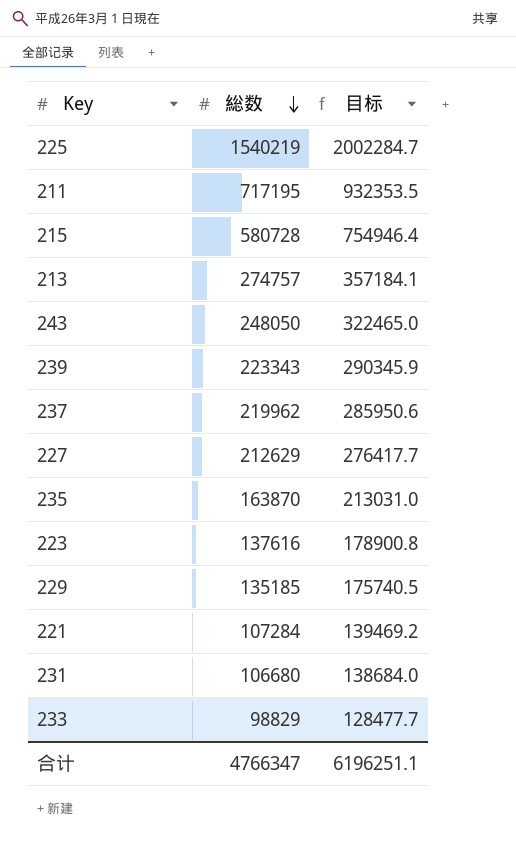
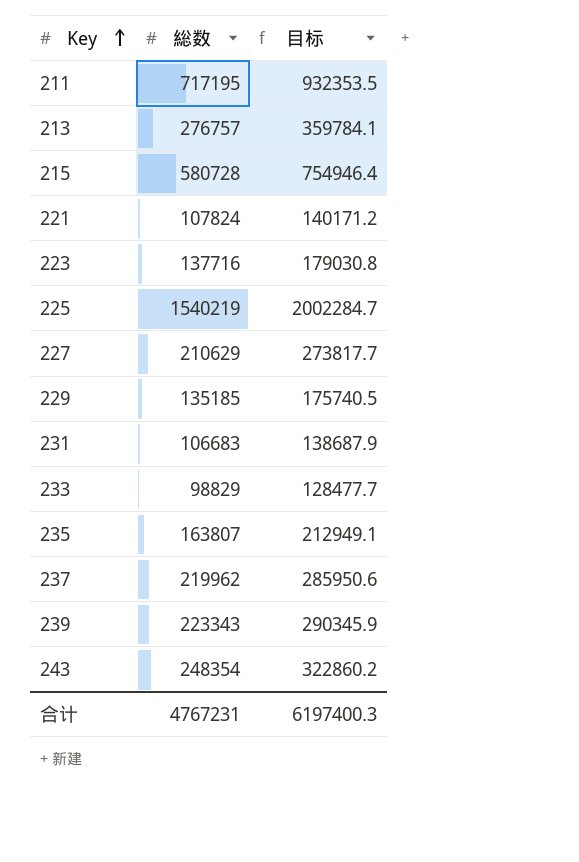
row order: 総数 descending -> Key ascending
213 | 総数: 274757 -> 276757
213 | 目标: 357184.1 -> 359784.1
221 | 総数: 107284 -> 107824
221 | 目标: 139469.2 -> 140171.2
223 | 総数: 137616 -> 137716
223 | 目标: 178900.8 -> 179030.8
227 | 総数: 212629 -> 210629
227 | 目标: 276417.7 -> 273817.7
231 | 総数: 106680 -> 106683
231 | 目标: 138684.0 -> 138687.9
235 | 総数: 163870 -> 163807
235 | 目标: 213031.0 -> 212949.1
243 | 総数: 248050 -> 248354
243 | 目标: 322465.0 -> 322860.2
合计 | 総数: 4766347 -> 4767231
合计 | 目标: 6196251.1 -> 6197400.3

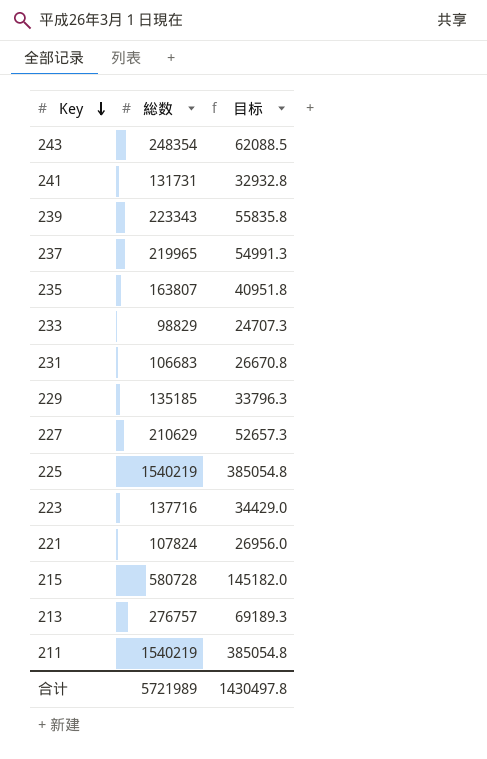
row order: Key ascending -> Key descending
column 目标 | formula: [総数] * 1.3 -> [総数] * 0.25
row 241: none -> 131731 | 32932.8
237 | 総数: 219962 -> 219965
211 | 総数: 717195 -> 1540219
合计 | 総数: 4767231 -> 5721989
合计 | 目标: 6197400.3 -> 1430497.8

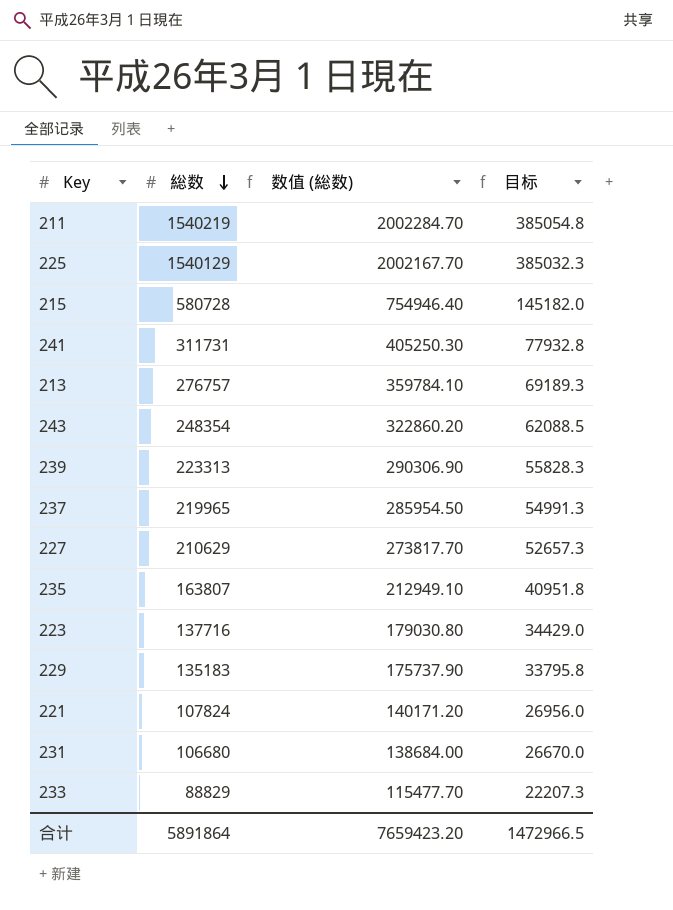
row order: Key descending -> 総数 descending
column 数值 (総数) | formula: none -> [総数] * 1.3
225 | 総数: 1540219 -> 1540129
225 | 目标: 385054.8 -> 385032.3
241 | 総数: 131731 -> 311731
241 | 目标: 32932.8 -> 77932.8
239 | 総数: 223343 -> 223313
239 | 目标: 55835.8 -> 55828.3
229 | 総数: 135185 -> 135183
229 | 目标: 33796.3 -> 33795.8
231 | 総数: 106683 -> 106680
231 | 目标: 26670.8 -> 26670.0
233 | 総数: 98829 -> 88829
233 | 目标: 24707.3 -> 22207.3
合计 | 総数: 5721989 -> 5891864
合计 | 目标: 1430497.8 -> 1472966.5

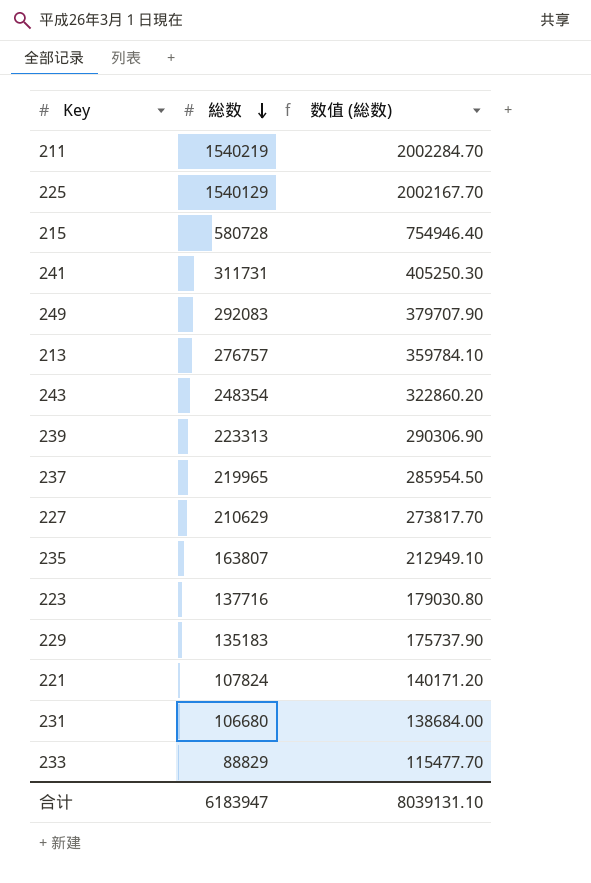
column 目标 | formula: [総数] * 0.25 -> none
row 249: none -> 292083 | 379707.90
合计 | 総数: 5891864 -> 6183947
合计 | 数值 (総数): 7659423.20 -> 8039131.10

